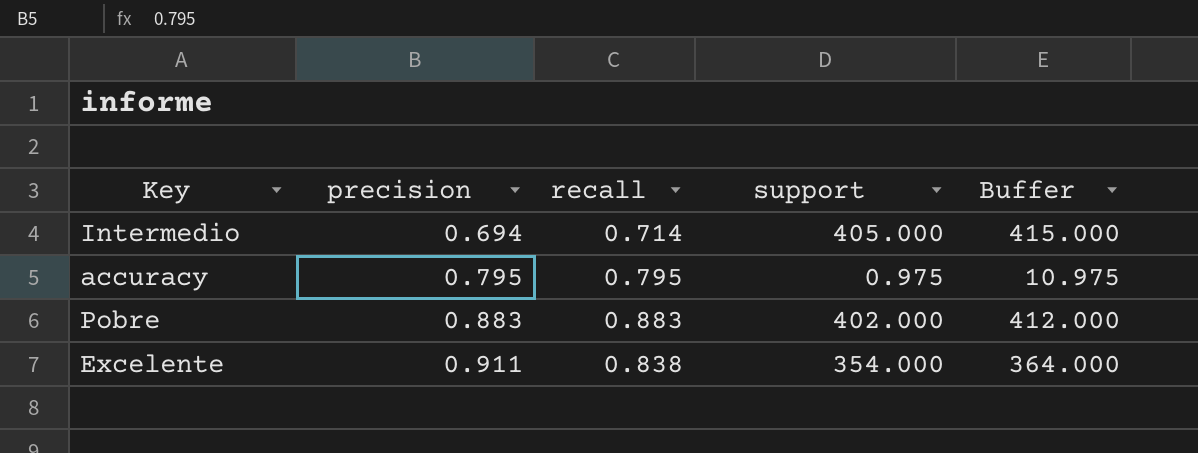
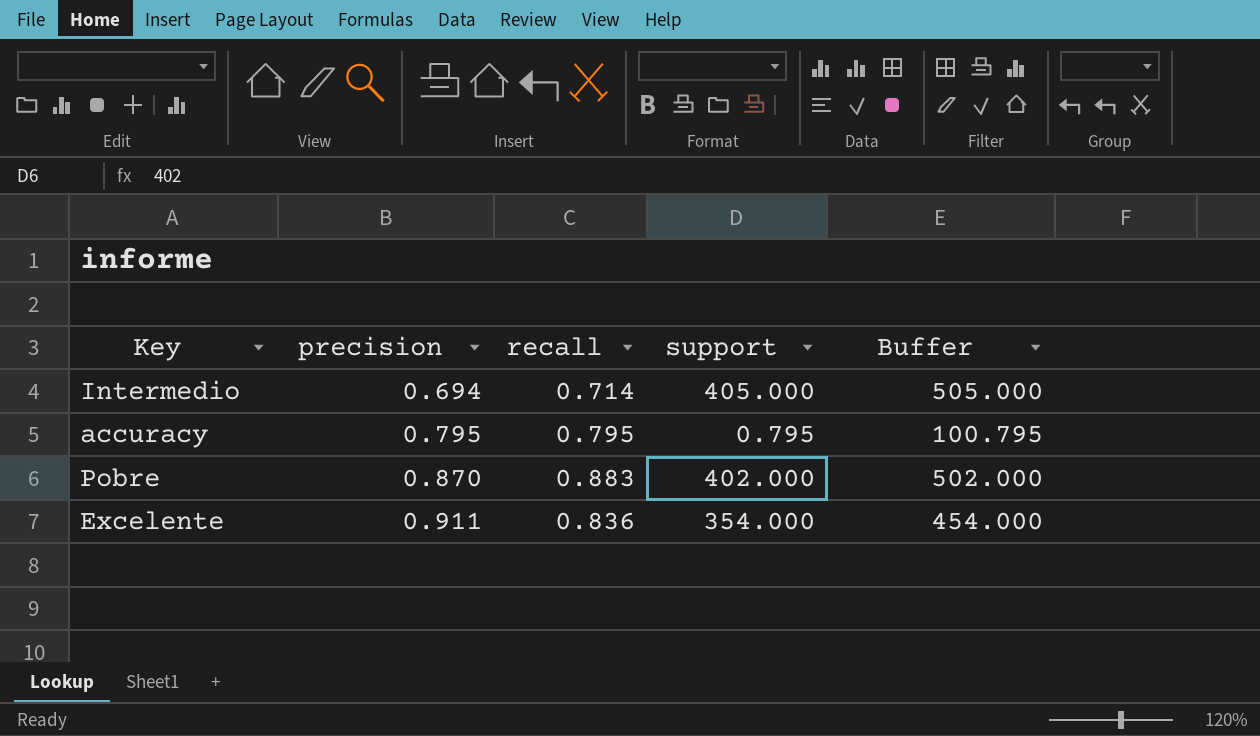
column Buffer | formula: [support] + 10 -> [support] + 100
accuracy | support: 0.975 -> 0.795
Pobre | precision: 0.883 -> 0.870
Excelente | recall: 0.838 -> 0.836

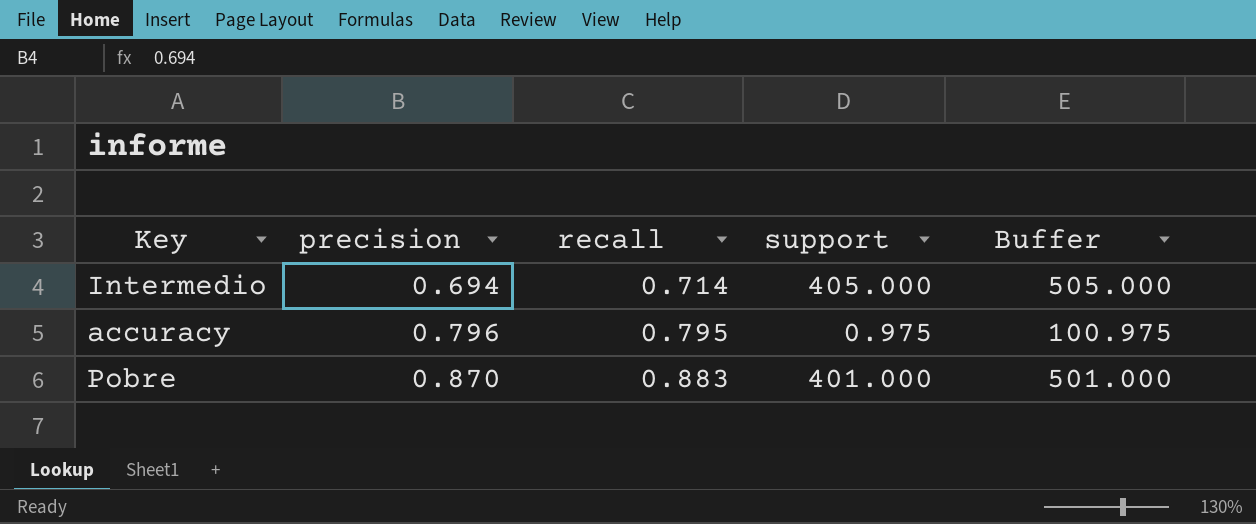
row Excelente: 0.911 | 0.836 | 354.000 | 454.000 -> none
accuracy | precision: 0.795 -> 0.796
accuracy | support: 0.795 -> 0.975
accuracy | Buffer: 100.795 -> 100.975
Pobre | support: 402.000 -> 401.000
Pobre | Buffer: 502.000 -> 501.000

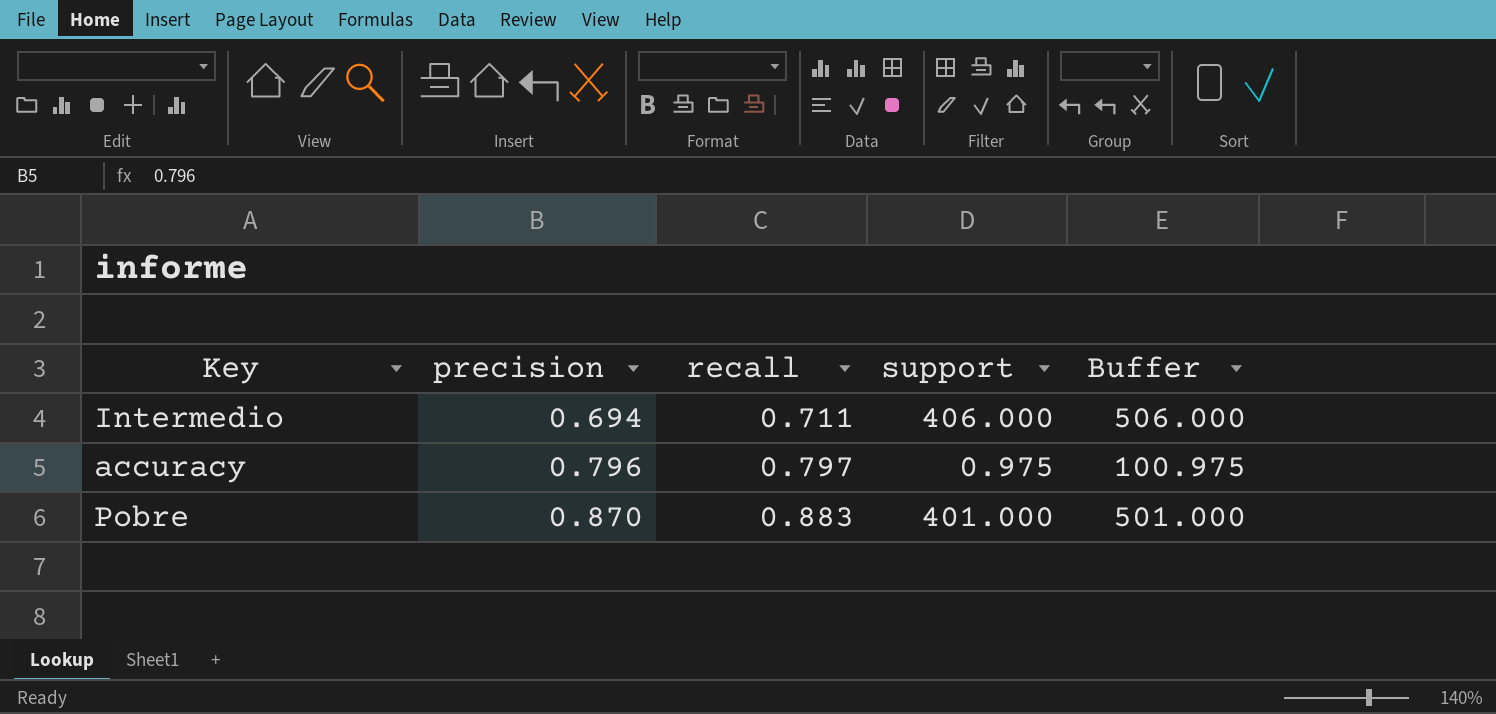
Intermedio | recall: 0.714 -> 0.711
Intermedio | support: 405.000 -> 406.000
Intermedio | Buffer: 505.000 -> 506.000
accuracy | recall: 0.795 -> 0.797

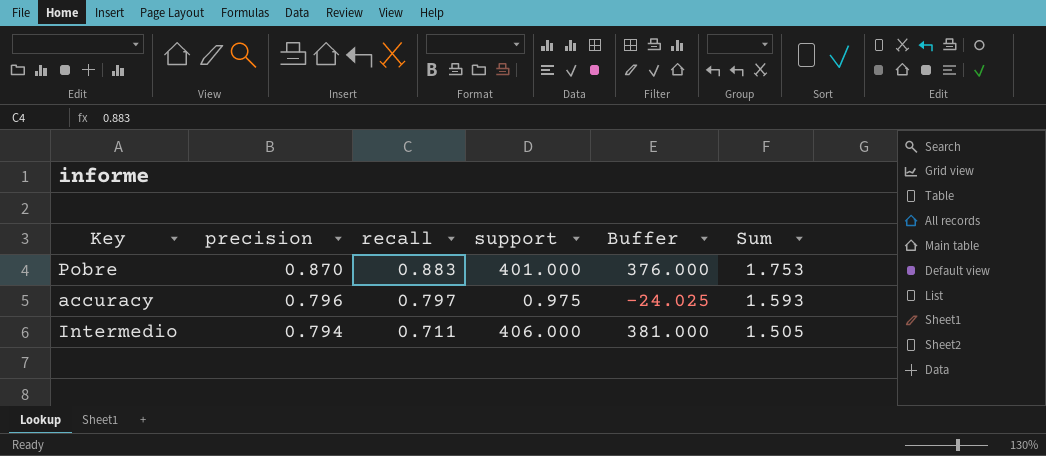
row order: precision ascending -> precision descending
column Buffer | formula: [support] + 100 -> [support] - 25
column Sum | formula: none -> [precision] + [recall]
Intermedio | precision: 0.694 -> 0.794

